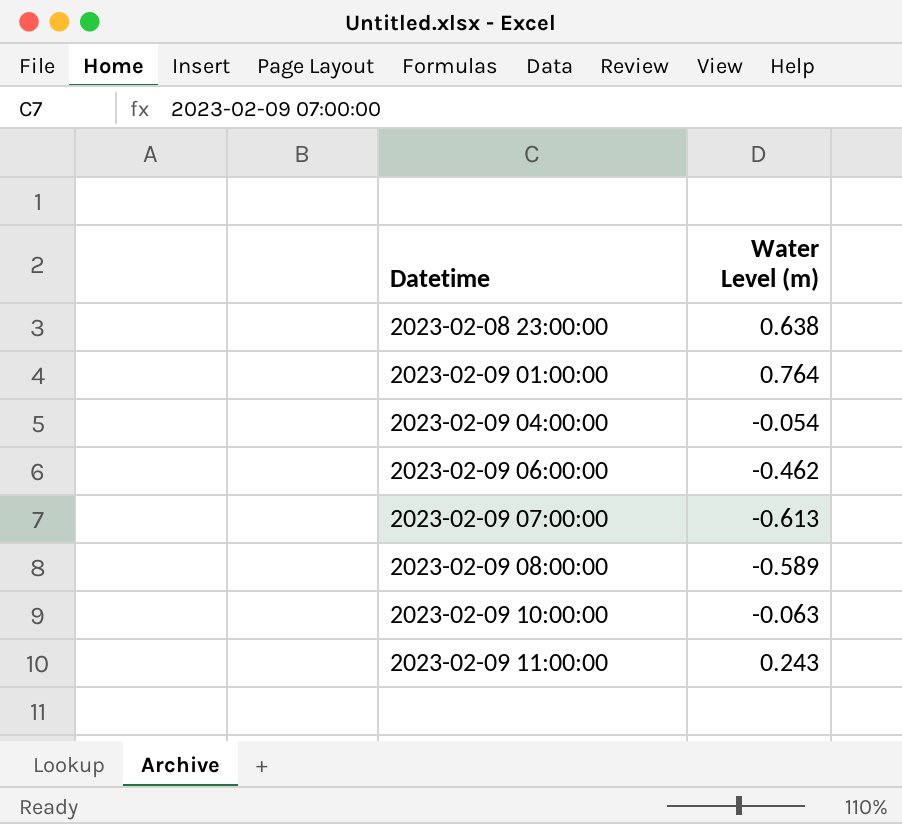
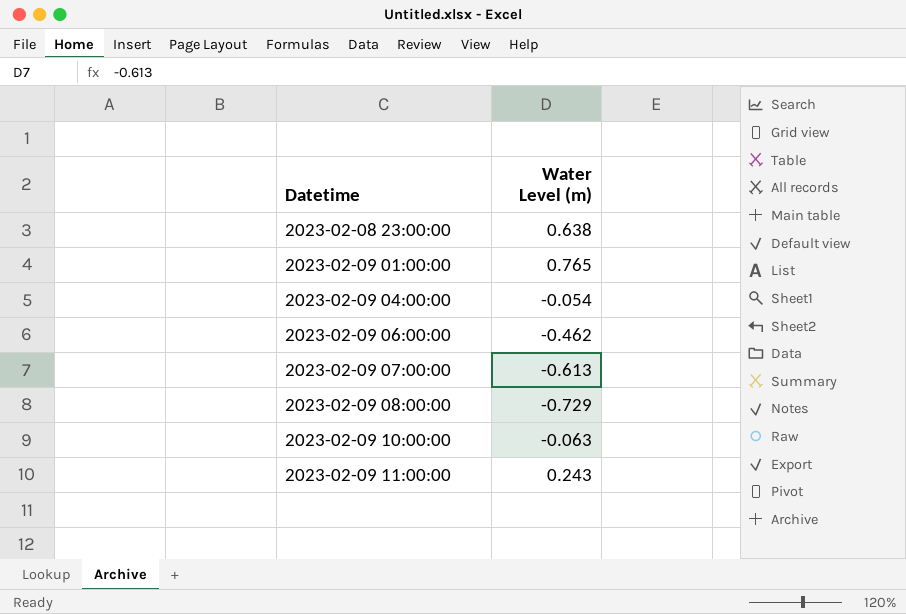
2023-02-09 01:00:00 | Water Level (m): 0.764 -> 0.765
2023-02-09 08:00:00 | Water Level (m): -0.589 -> -0.729

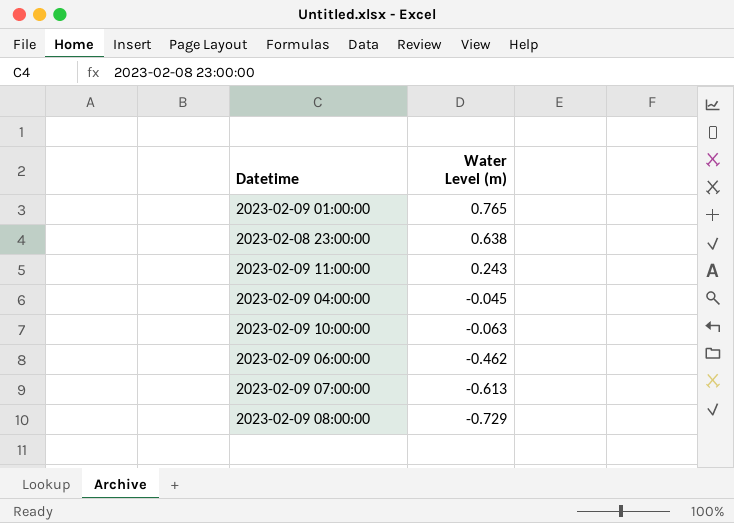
row order: Datetime ascending -> Water Level (m) descending
2023-02-09 04:00:00 | Water Level (m): -0.054 -> -0.045

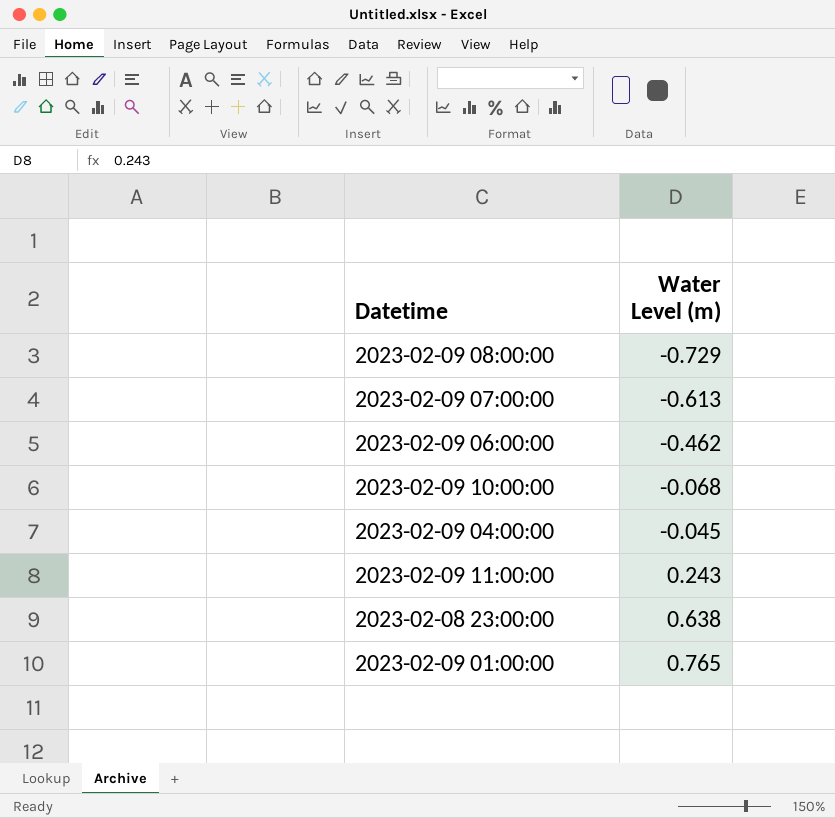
row order: Water Level (m) descending -> Water Level (m) ascending
2023-02-09 10:00:00 | Water Level (m): -0.063 -> -0.068

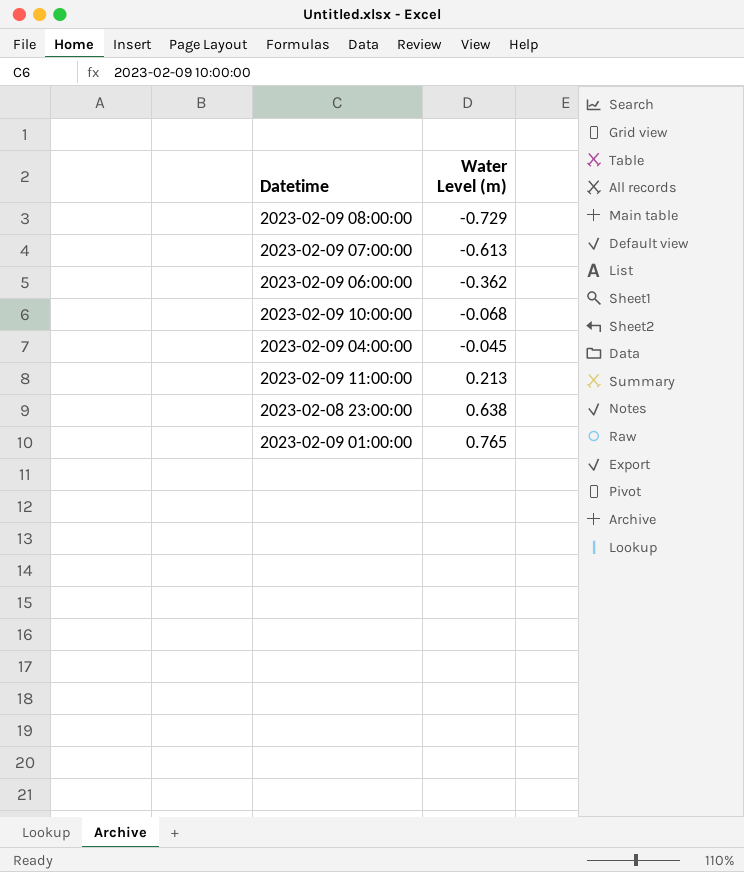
2023-02-09 06:00:00 | Water Level (m): -0.462 -> -0.362
2023-02-09 11:00:00 | Water Level (m): 0.243 -> 0.213

